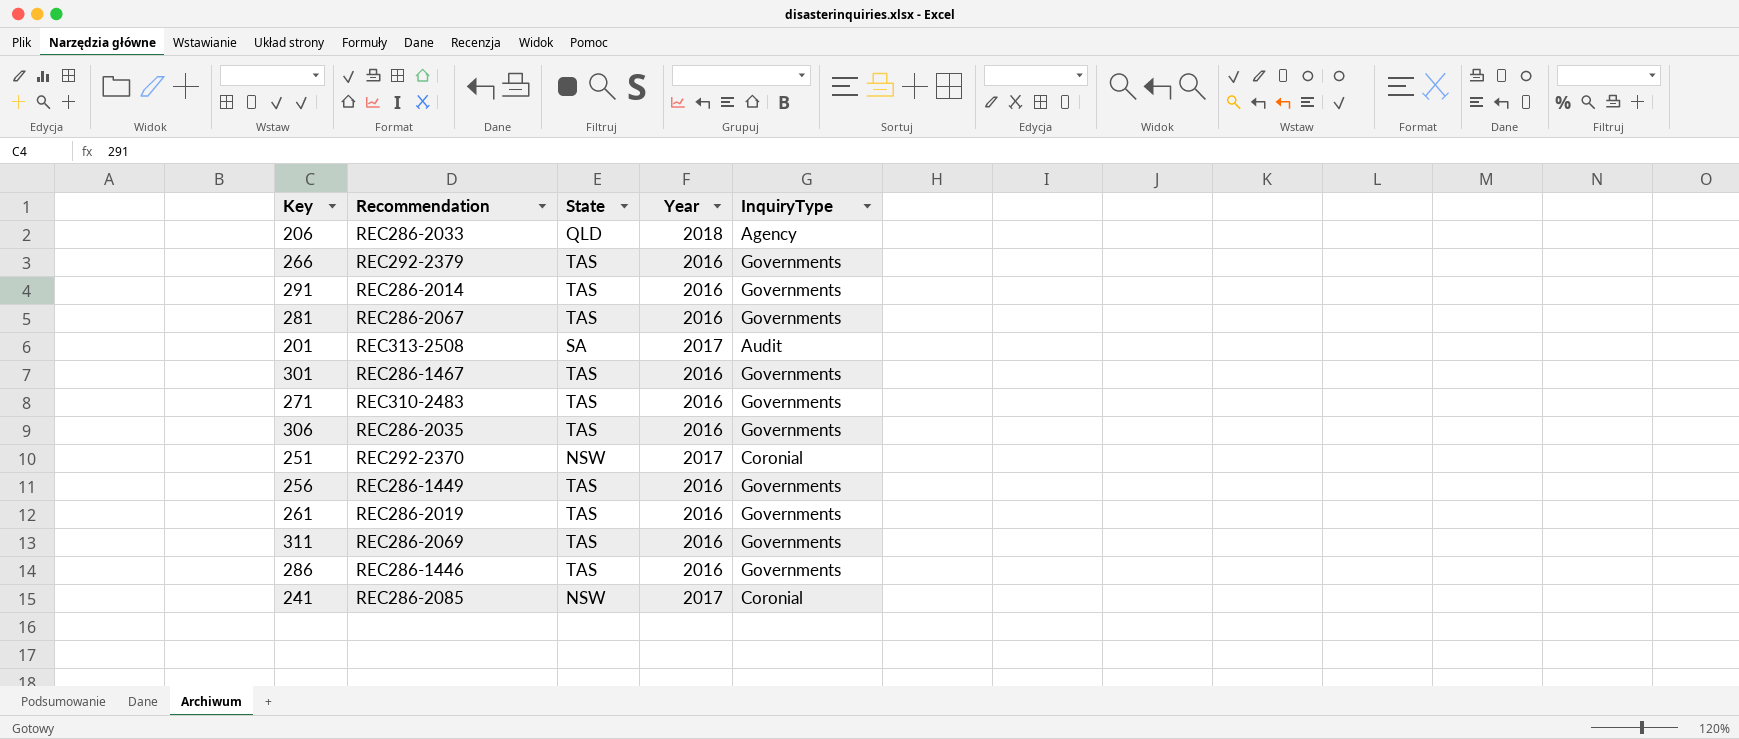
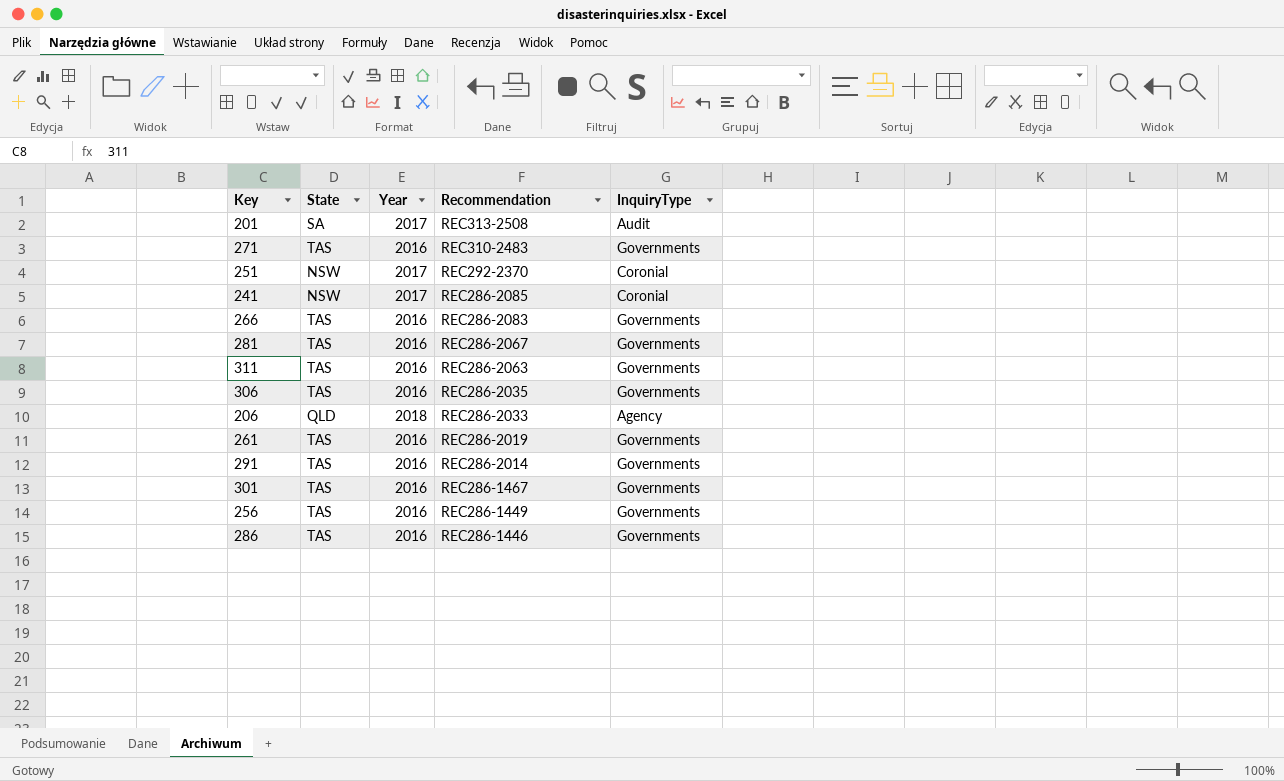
row order: none -> Recommendation descending
column Recommendation | position: 2 -> 4
266 | Recommendation: REC292-2379 -> REC286-2083
311 | Recommendation: REC286-2069 -> REC286-2063

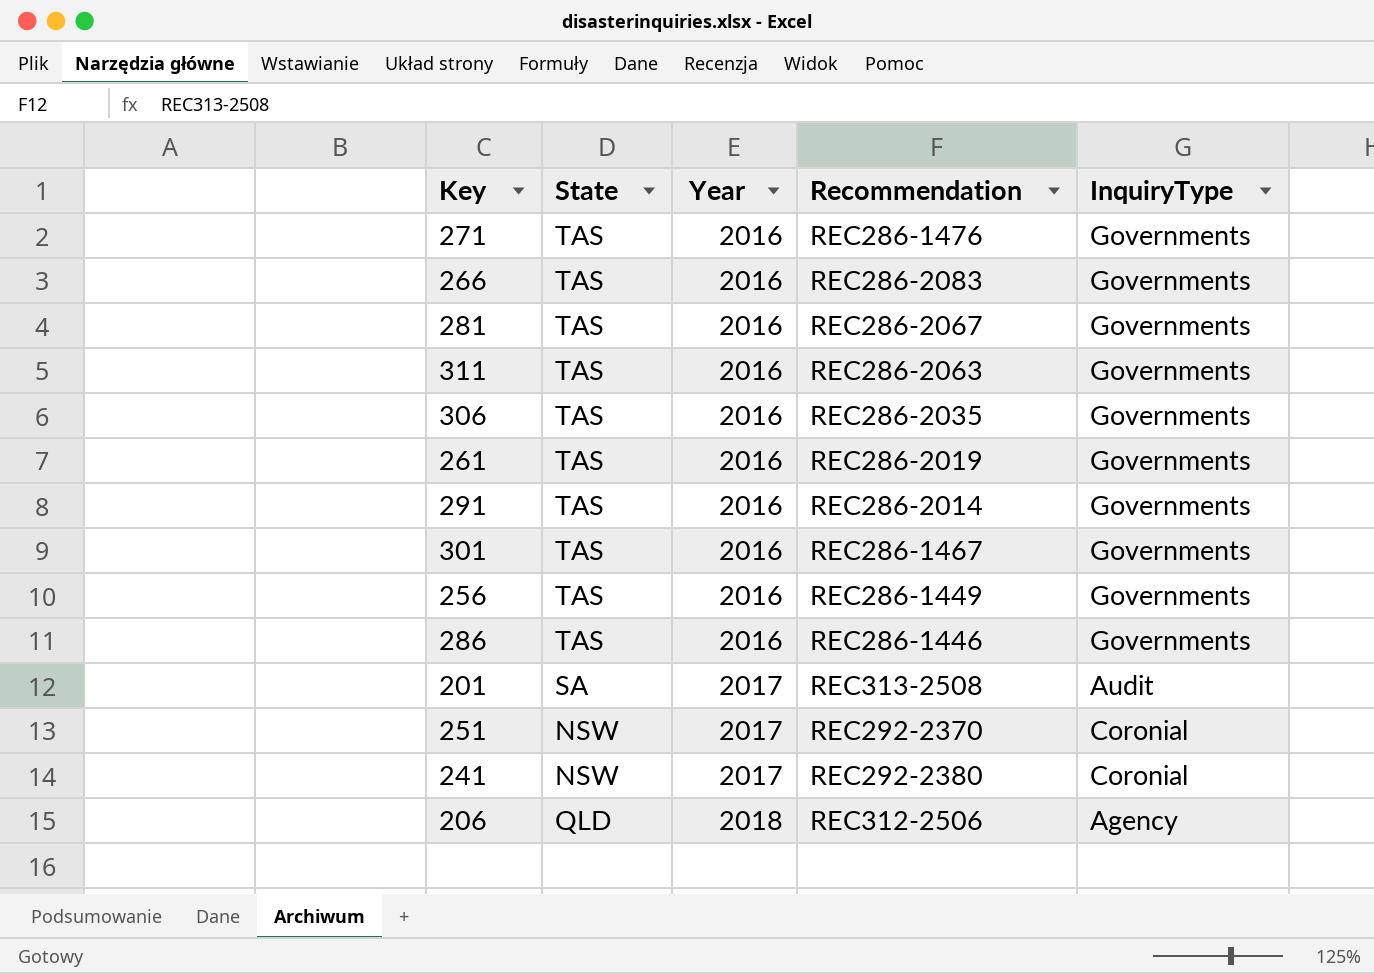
row order: Recommendation descending -> Year ascending
271 | Recommendation: REC310-2483 -> REC286-1476
241 | Recommendation: REC286-2085 -> REC292-2380
206 | Recommendation: REC286-2033 -> REC312-2506

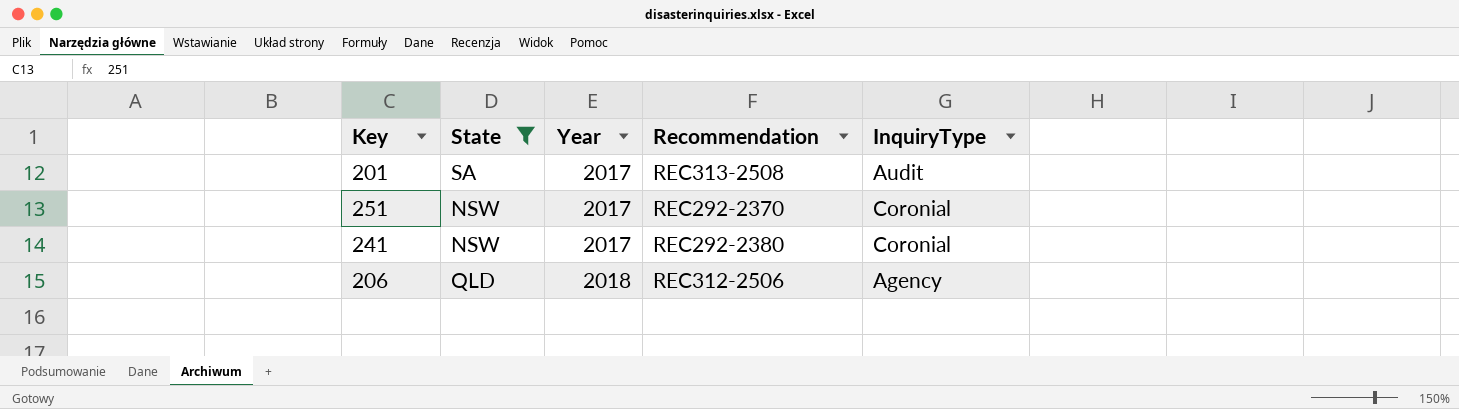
filter: none -> State != TAS

